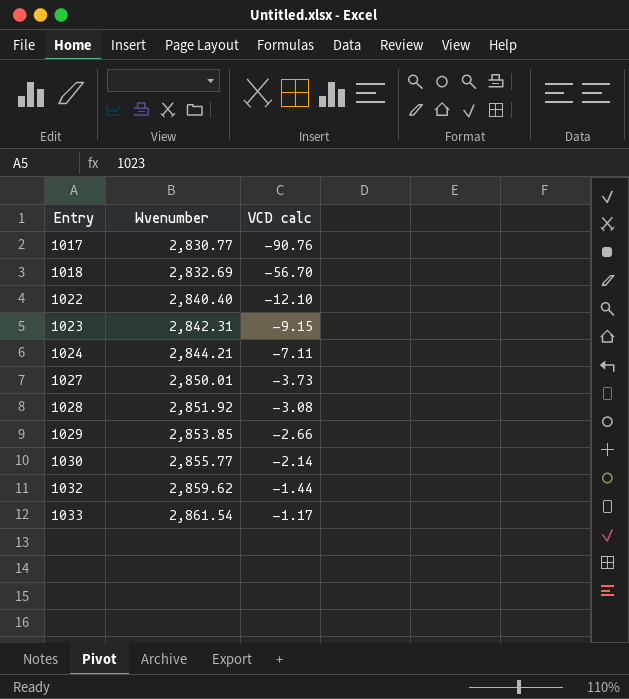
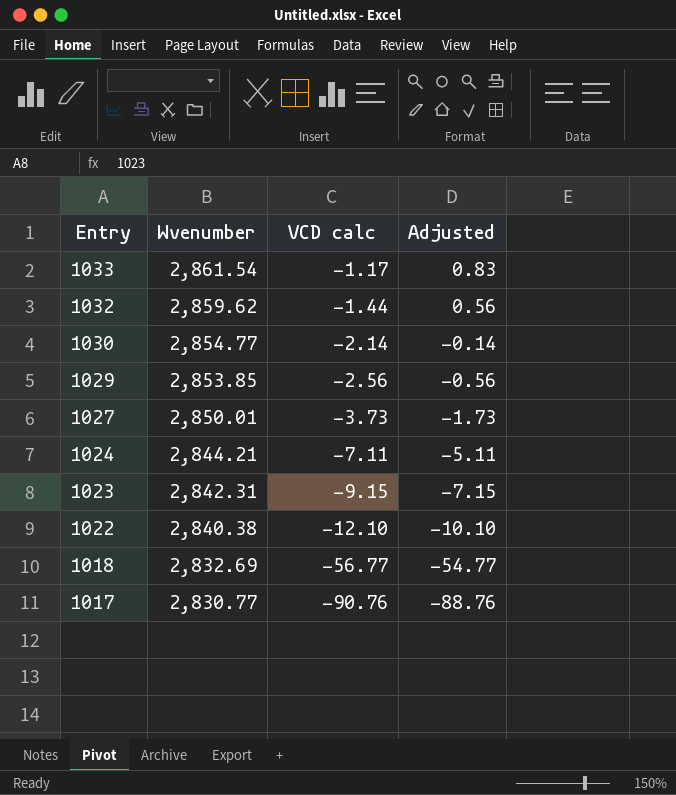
row order: Entry ascending -> Entry descending
column Adjusted | formula: none -> [VCD calc] + 2
row 1028: 2,851.92 | -3.08 -> none
1030 | Wvenumber: 2,855.77 -> 2,854.77
1029 | VCD calc: -2.66 -> -2.56
1022 | Wvenumber: 2,840.40 -> 2,840.38
1018 | VCD calc: -56.70 -> -56.77

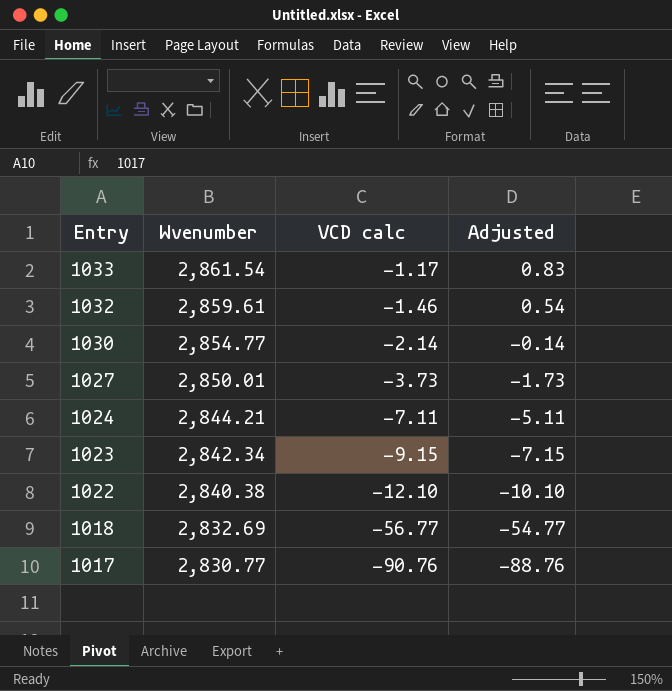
row 1029: 2,853.85 | -2.56 | -0.56 -> none
1032 | Wvenumber: 2,859.62 -> 2,859.61
1032 | VCD calc: -1.44 -> -1.46
1032 | Adjusted: 0.56 -> 0.54
1023 | Wvenumber: 2,842.31 -> 2,842.34

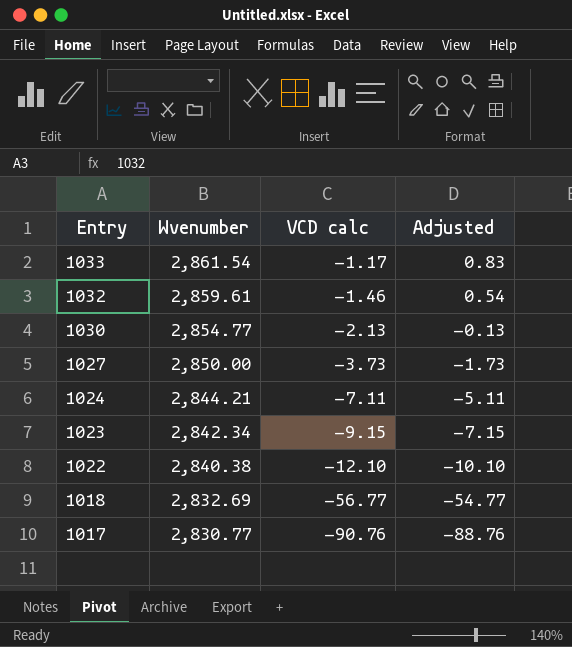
1030 | VCD calc: -2.14 -> -2.13
1030 | Adjusted: -0.14 -> -0.13
1027 | Wvenumber: 2,850.01 -> 2,850.00

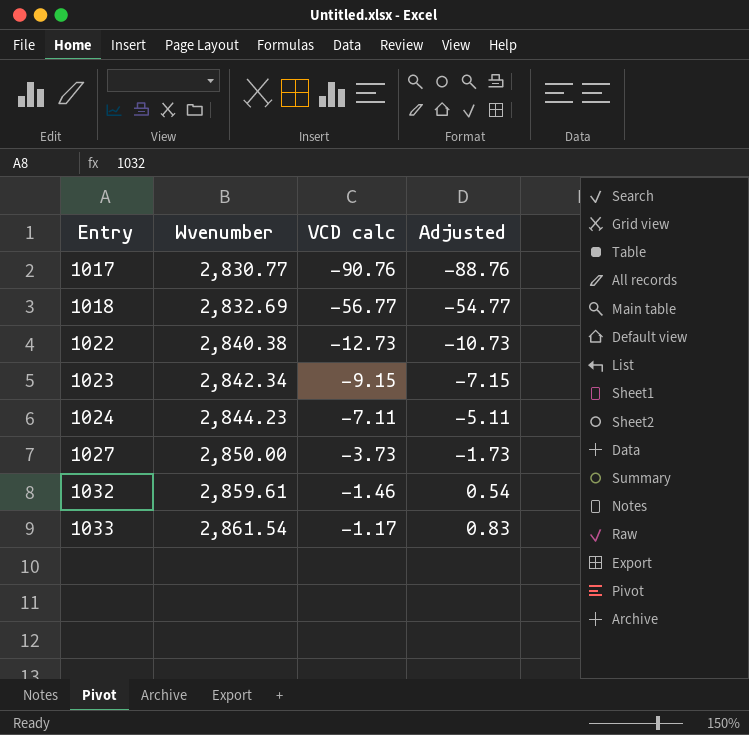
row order: Entry descending -> Entry ascending
row 1030: 2,854.77 | -2.13 | -0.13 -> none
1022 | VCD calc: -12.10 -> -12.73
1022 | Adjusted: -10.10 -> -10.73
1024 | Wvenumber: 2,844.21 -> 2,844.23

